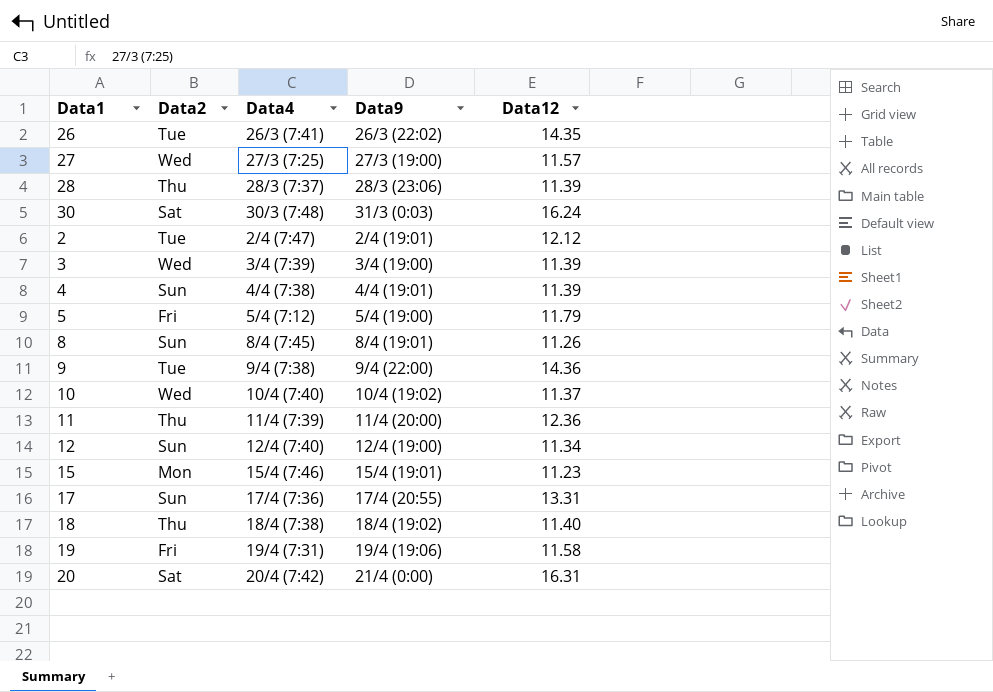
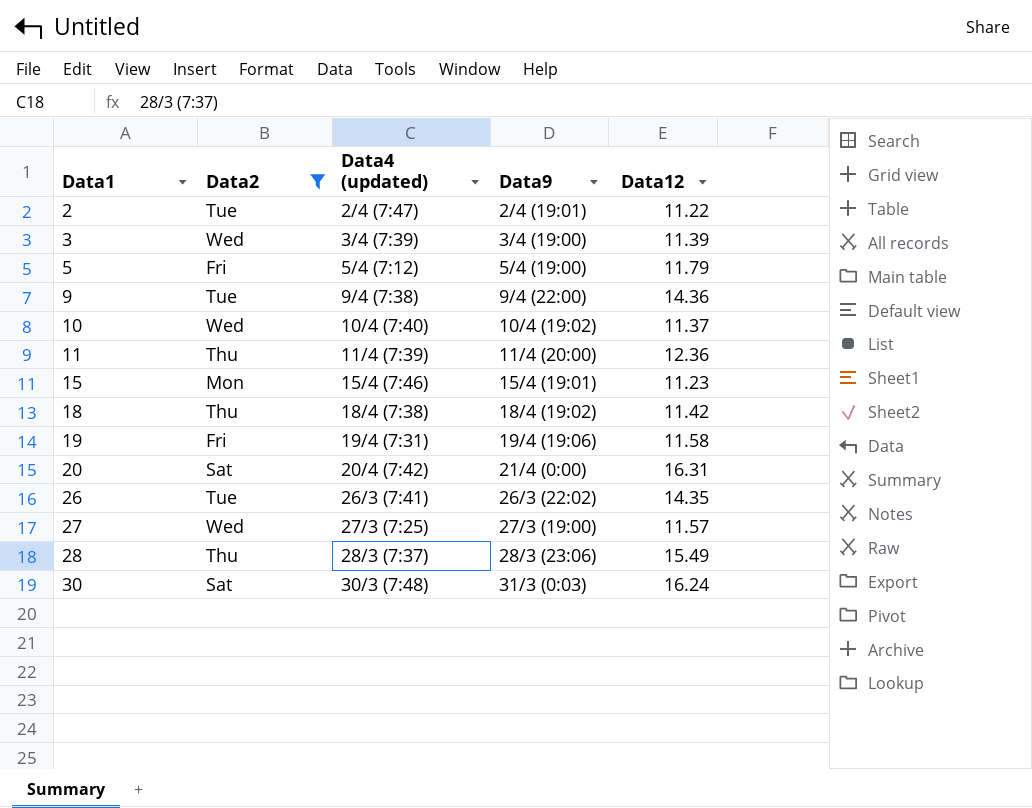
filter: none -> Data2 != Sun
row order: none -> Data1 ascending
column name: Data4 -> Data4 (updated)
2 | Data12: 12.12 -> 11.22
18 | Data12: 11.40 -> 11.42
28 | Data12: 11.39 -> 15.49

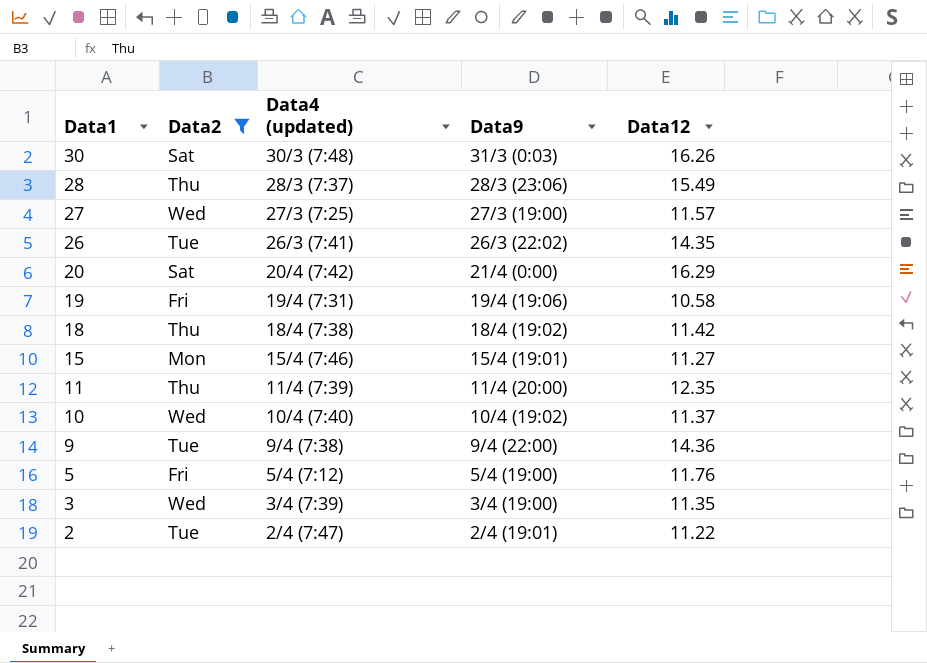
row order: Data1 ascending -> Data1 descending
30 | Data12: 16.24 -> 16.26
20 | Data12: 16.31 -> 16.29
19 | Data12: 11.58 -> 10.58
15 | Data12: 11.23 -> 11.27
11 | Data12: 12.36 -> 12.35
5 | Data12: 11.79 -> 11.76
3 | Data12: 11.39 -> 11.35

